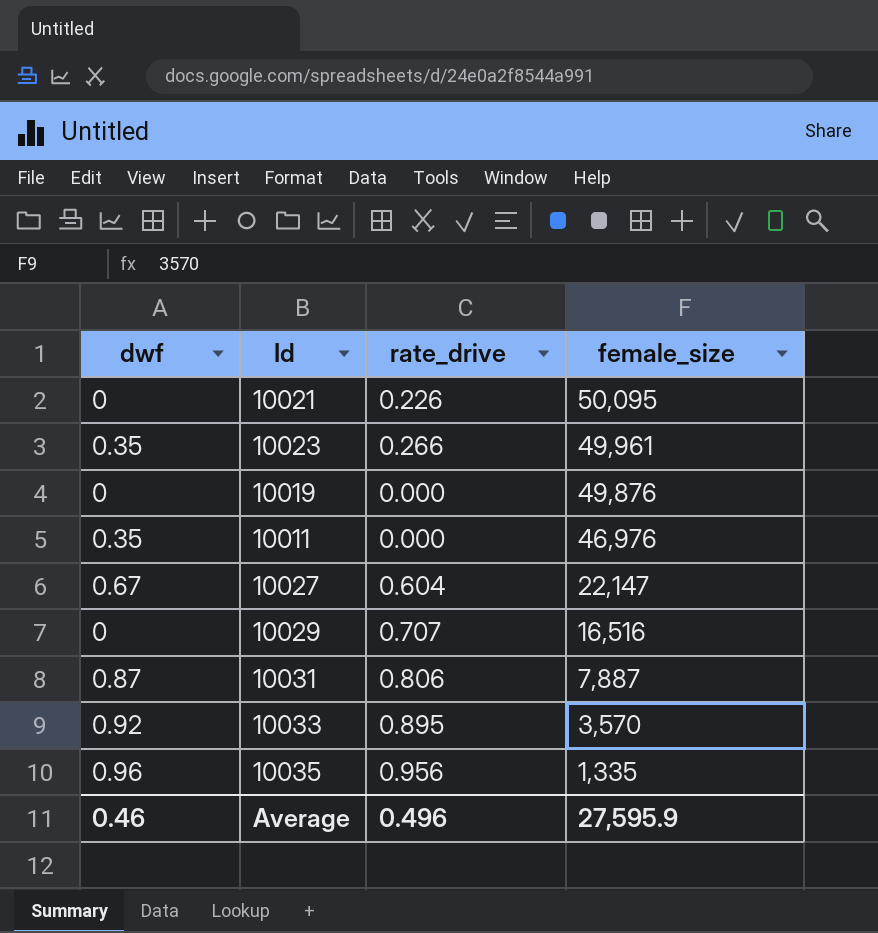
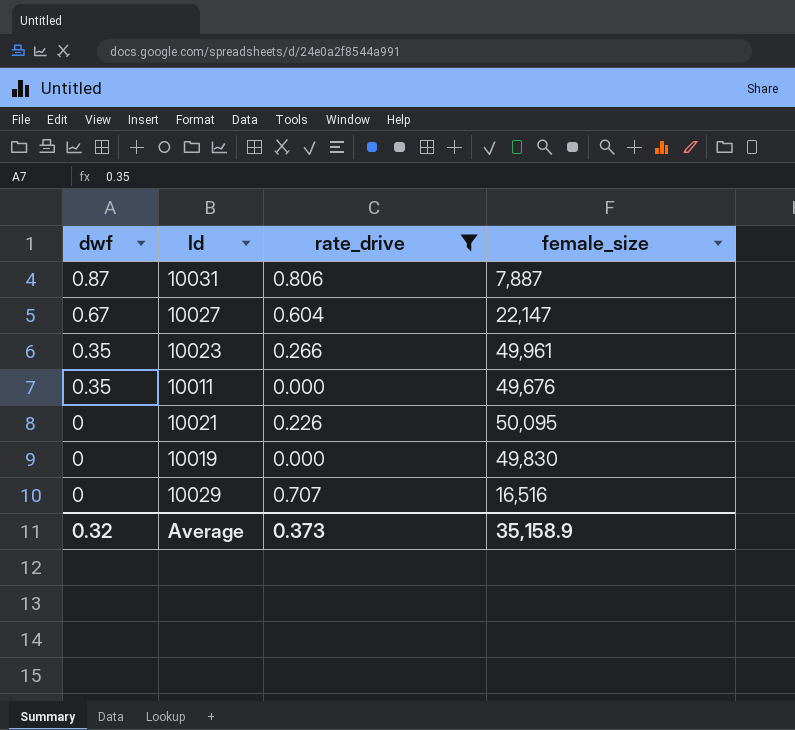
filter: none -> rate_drive <= 0.806
row order: female_size descending -> dwf descending
10011 | female_size: 46,976 -> 49,676
10019 | female_size: 49,876 -> 49,830
Average | dwf: 0.46 -> 0.32
Average | rate_drive: 0.496 -> 0.373
Average | female_size: 27,595.9 -> 35,158.9

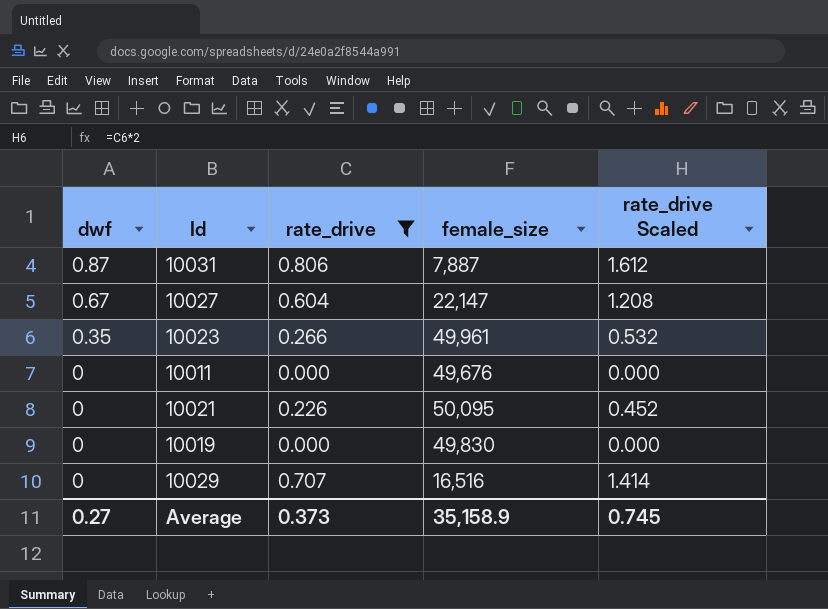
column rate_drive Scaled | formula: none -> [rate_drive] * 2
10011 | dwf: 0.35 -> 0
Average | dwf: 0.32 -> 0.27

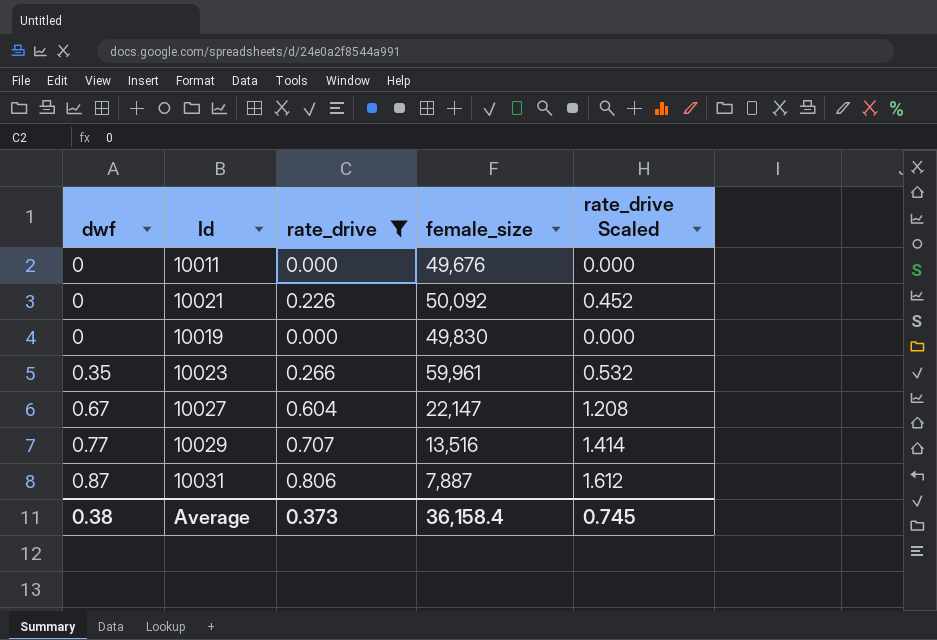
row order: dwf descending -> dwf ascending
10021 | female_size: 50,095 -> 50,092
10023 | female_size: 49,961 -> 59,961
10029 | dwf: 0 -> 0.77
10029 | female_size: 16,516 -> 13,516
Average | dwf: 0.27 -> 0.38
Average | female_size: 35,158.9 -> 36,158.4

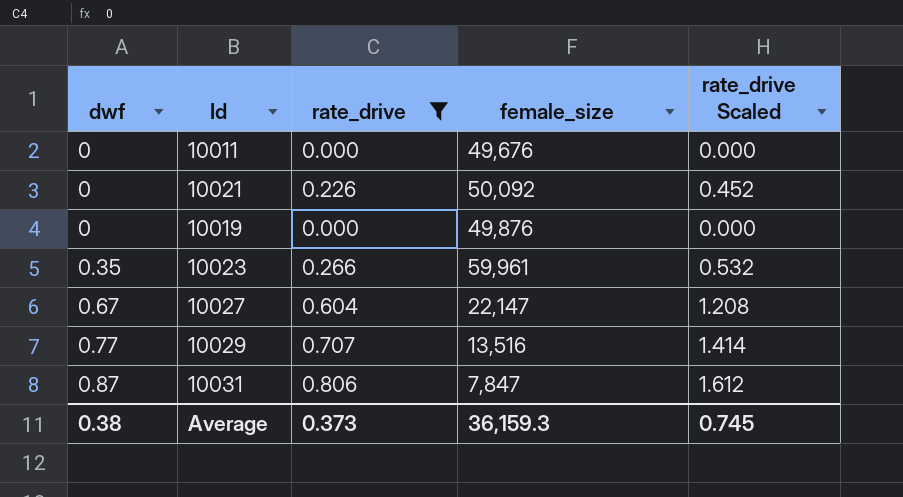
10019 | female_size: 49,830 -> 49,876
10031 | female_size: 7,887 -> 7,847
Average | female_size: 36,158.4 -> 36,159.3

